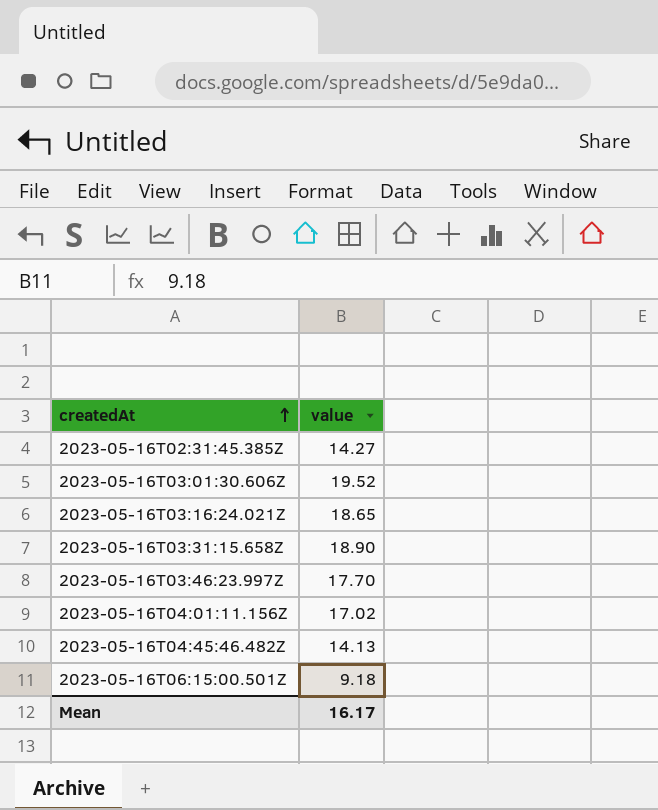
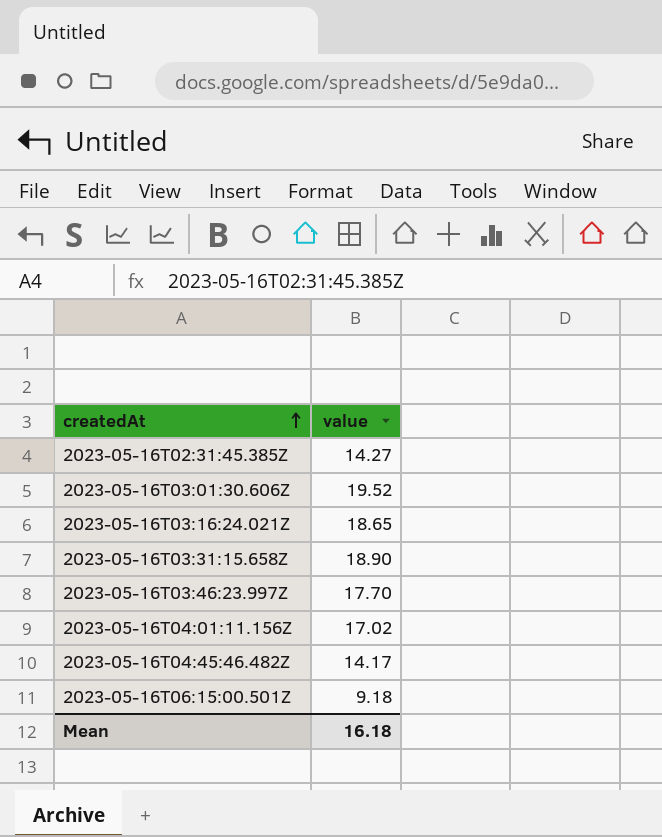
2023-05-16T04:45:46.482Z | value: 14.13 -> 14.17
Mean | value: 16.17 -> 16.18

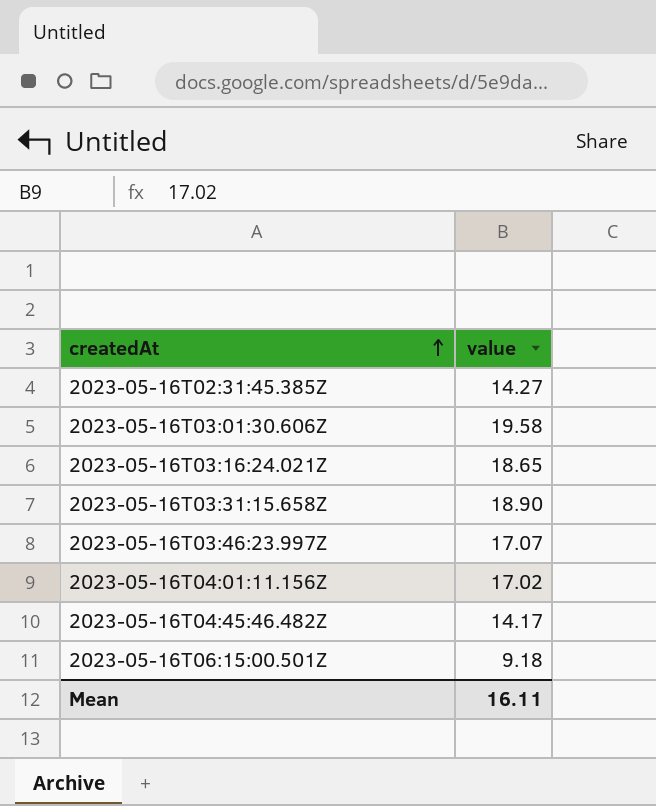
2023-05-16T03:01:30.606Z | value: 19.52 -> 19.58
2023-05-16T03:46:23.997Z | value: 17.70 -> 17.07
Mean | value: 16.18 -> 16.11

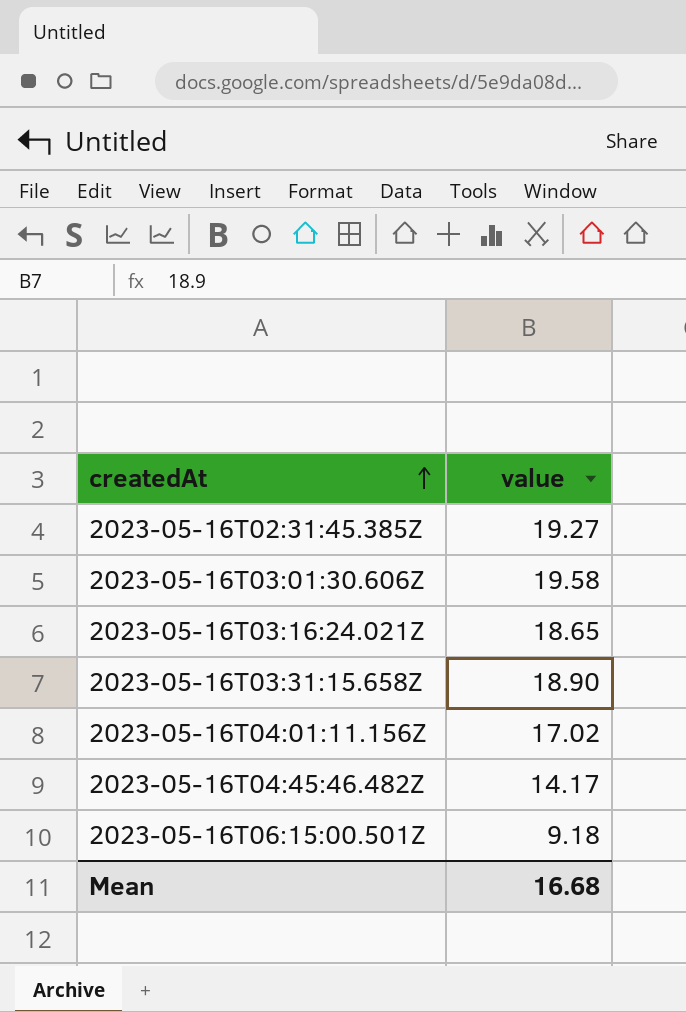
row 2023-05-16T03:46:23.997Z: 17.07 -> none
2023-05-16T02:31:45.385Z | value: 14.27 -> 19.27
Mean | value: 16.11 -> 16.68

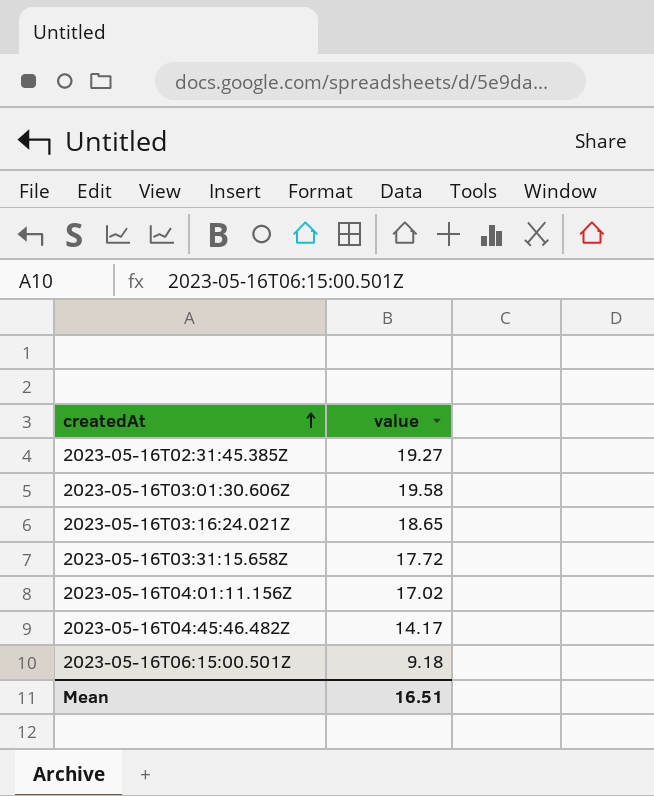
2023-05-16T03:31:15.658Z | value: 18.90 -> 17.72
Mean | value: 16.68 -> 16.51

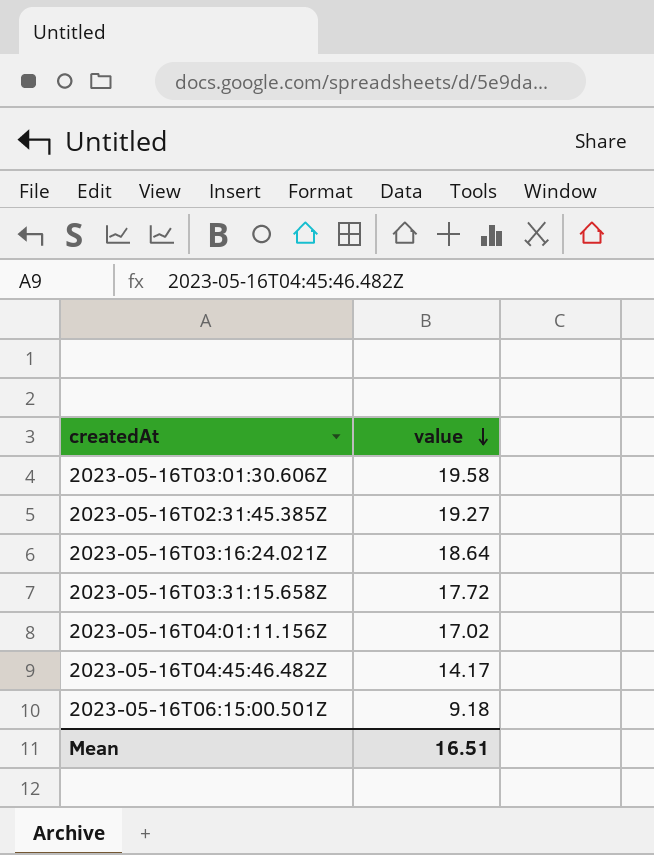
row order: createdAt ascending -> value descending
2023-05-16T03:16:24.021Z | value: 18.65 -> 18.64

